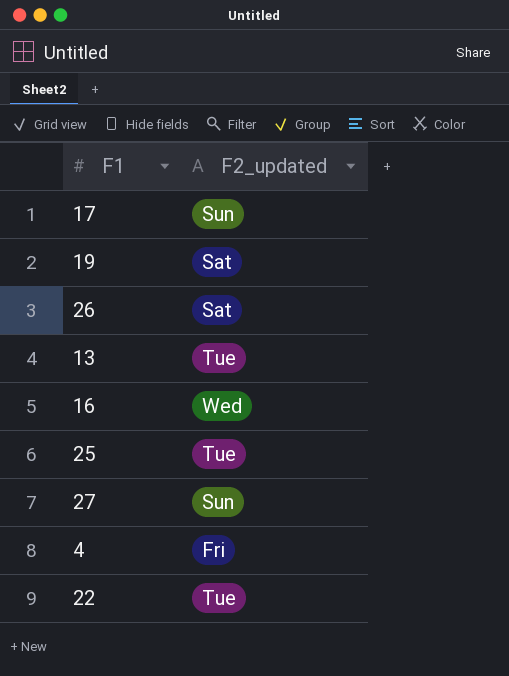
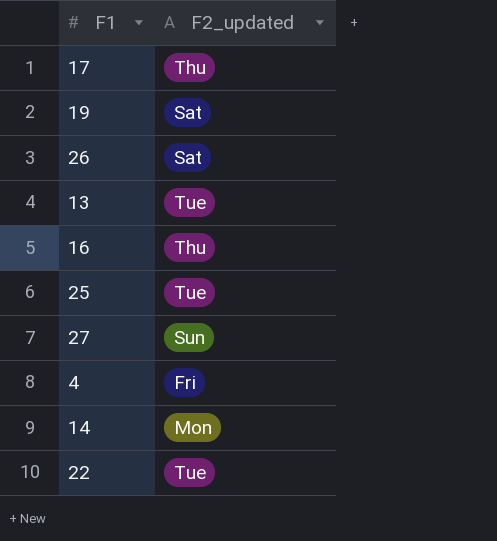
17 | F2_updated: Sun -> Thu
16 | F2_updated: Wed -> Thu
row 14: none -> Mon

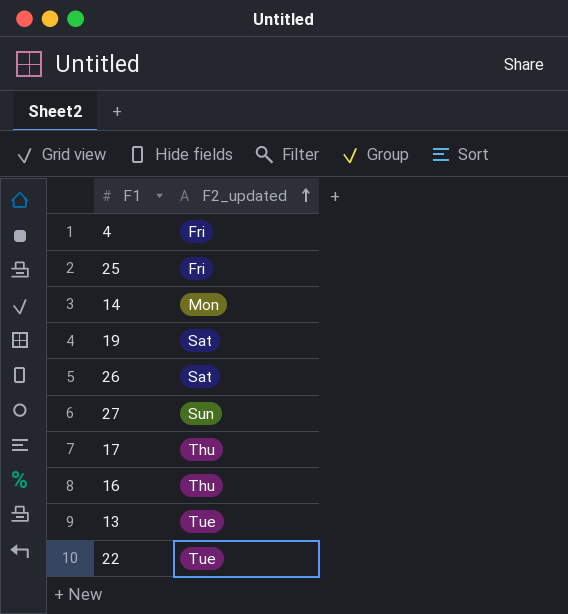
row order: none -> F2_updated ascending
25 | F2_updated: Tue -> Fri

